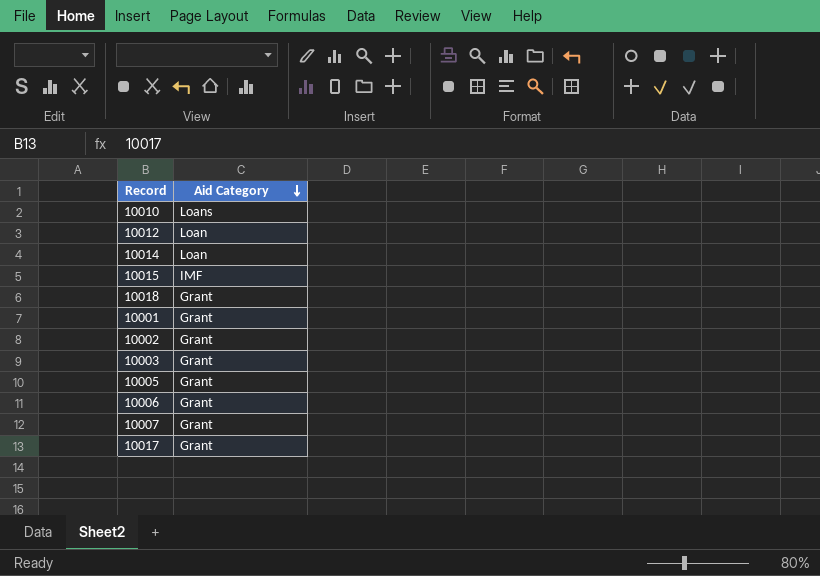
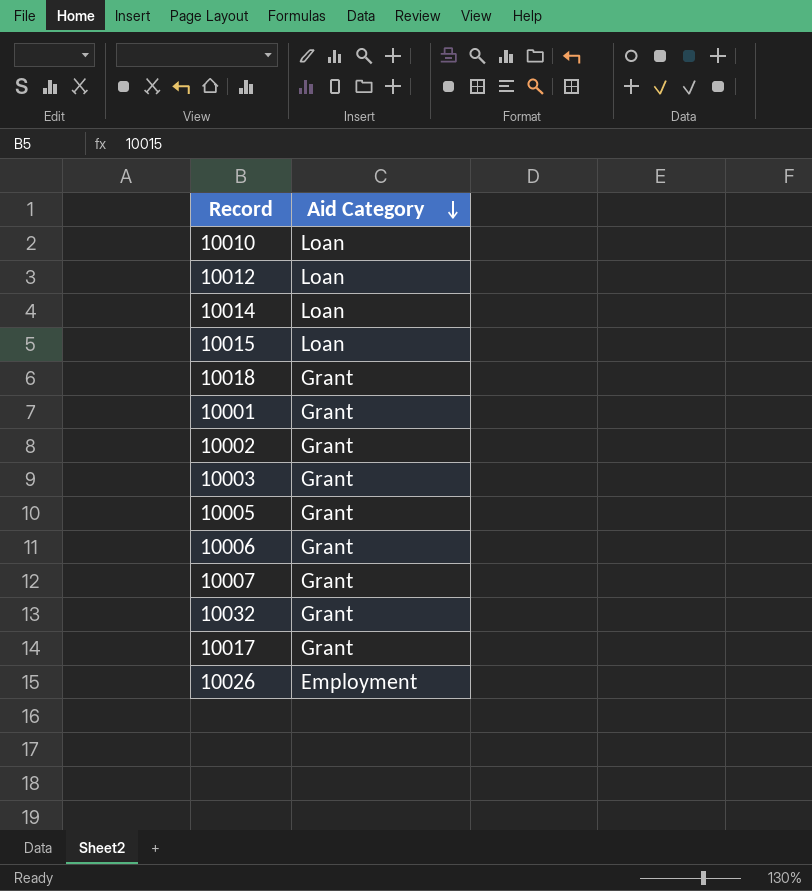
10010 | Aid Category: Loans -> Loan
10015 | Aid Category: IMF -> Loan
row 10032: none -> Grant
row 10026: none -> Employment

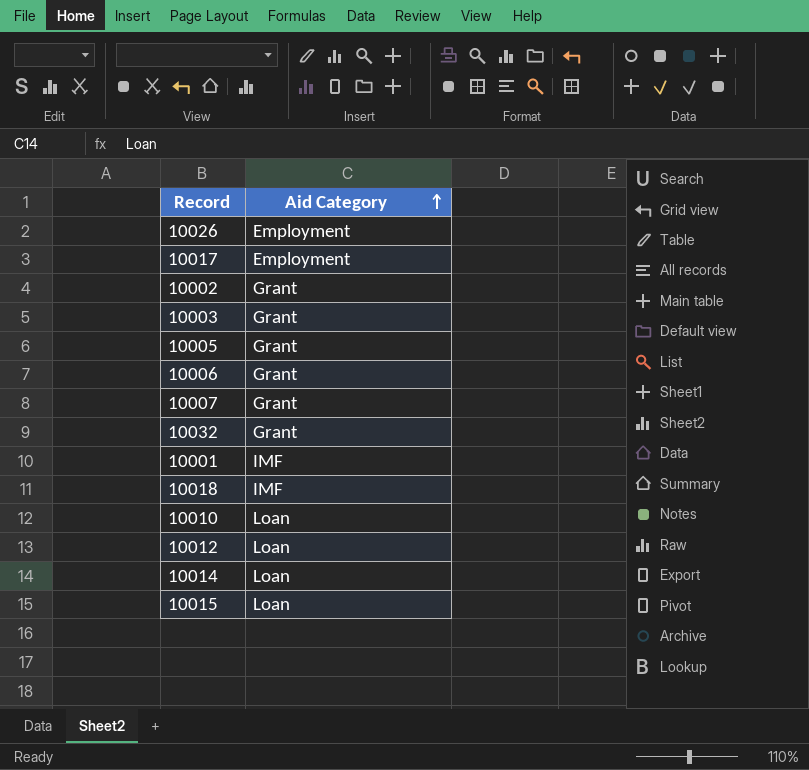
row order: Aid Category descending -> Aid Category ascending
10017 | Aid Category: Grant -> Employment
10001 | Aid Category: Grant -> IMF
10018 | Aid Category: Grant -> IMF

